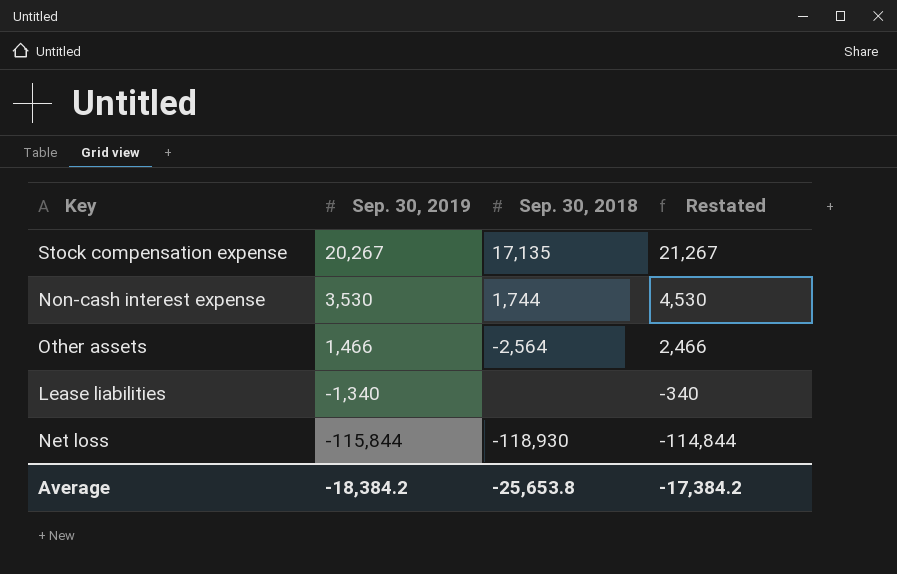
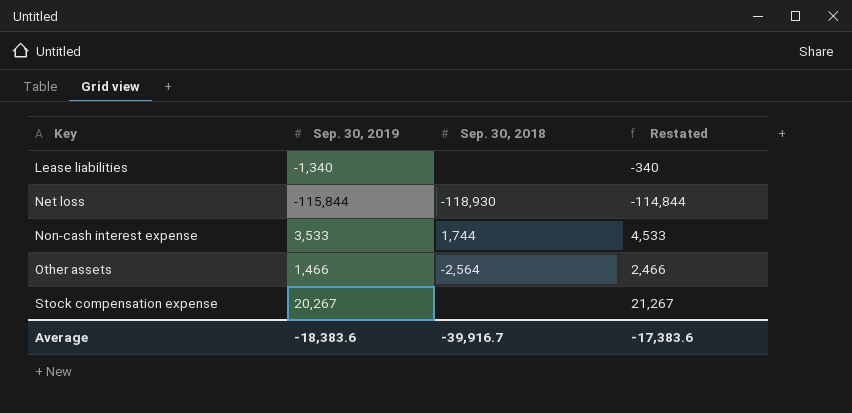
row order: Sep. 30, 2019 descending -> Key ascending
Non-cash interest expense | Sep. 30, 2019: 3,530 -> 3,533
Non-cash interest expense | Restated: 4,530 -> 4,533
Stock compensation expense | Sep. 30, 2018: 17,135 -> none
Average | Sep. 30, 2019: -18,384.2 -> -18,383.6
Average | Sep. 30, 2018: -25,653.8 -> -39,916.7
Average | Restated: -17,384.2 -> -17,383.6

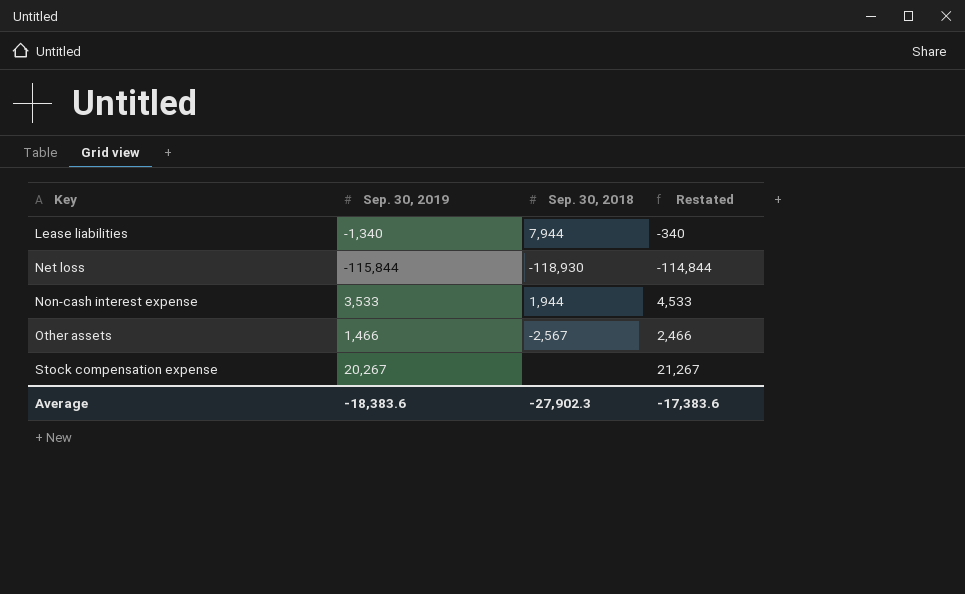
Lease liabilities | Sep. 30, 2018: none -> 7,944
Non-cash interest expense | Sep. 30, 2018: 1,744 -> 1,944
Other assets | Sep. 30, 2018: -2,564 -> -2,567
Average | Sep. 30, 2018: -39,916.7 -> -27,902.3

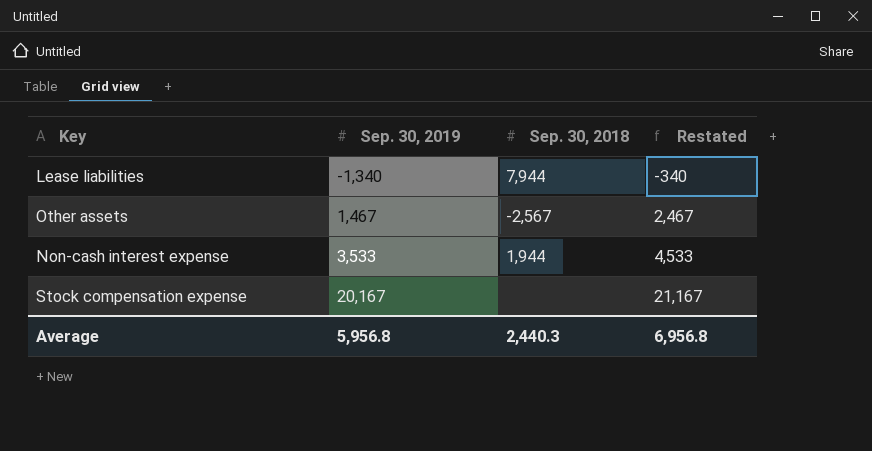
row order: Key ascending -> Sep. 30, 2019 ascending
row Net loss: -115,844 | -118,930 | -114,844 -> none
Other assets | Sep. 30, 2019: 1,466 -> 1,467
Other assets | Restated: 2,466 -> 2,467
Stock compensation expense | Sep. 30, 2019: 20,267 -> 20,167
Stock compensation expense | Restated: 21,267 -> 21,167
Average | Sep. 30, 2019: -18,383.6 -> 5,956.8
Average | Sep. 30, 2018: -27,902.3 -> 2,440.3
Average | Restated: -17,383.6 -> 6,956.8

